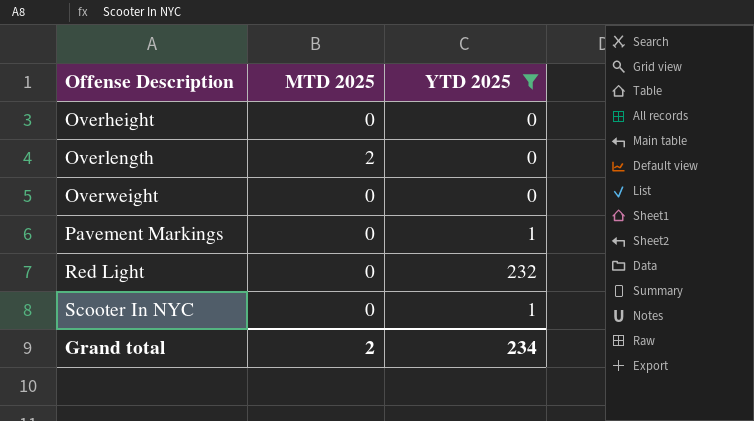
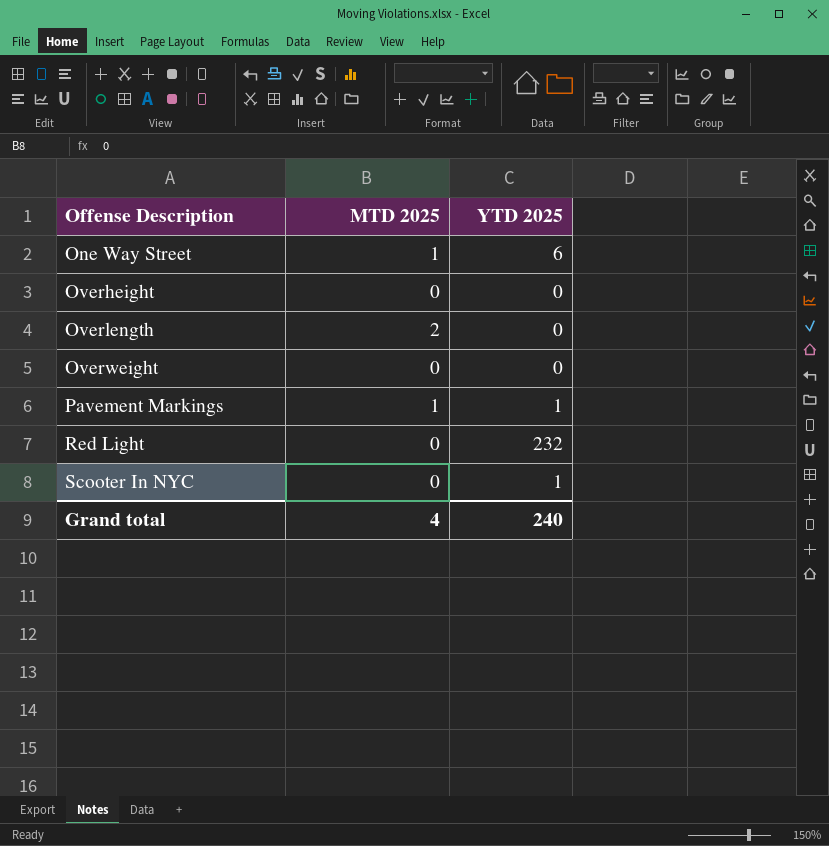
filter: YTD 2025 != 6 -> none
Pavement Markings | MTD 2025: 0 -> 1
Grand total | MTD 2025: 2 -> 4
Grand total | YTD 2025: 234 -> 240

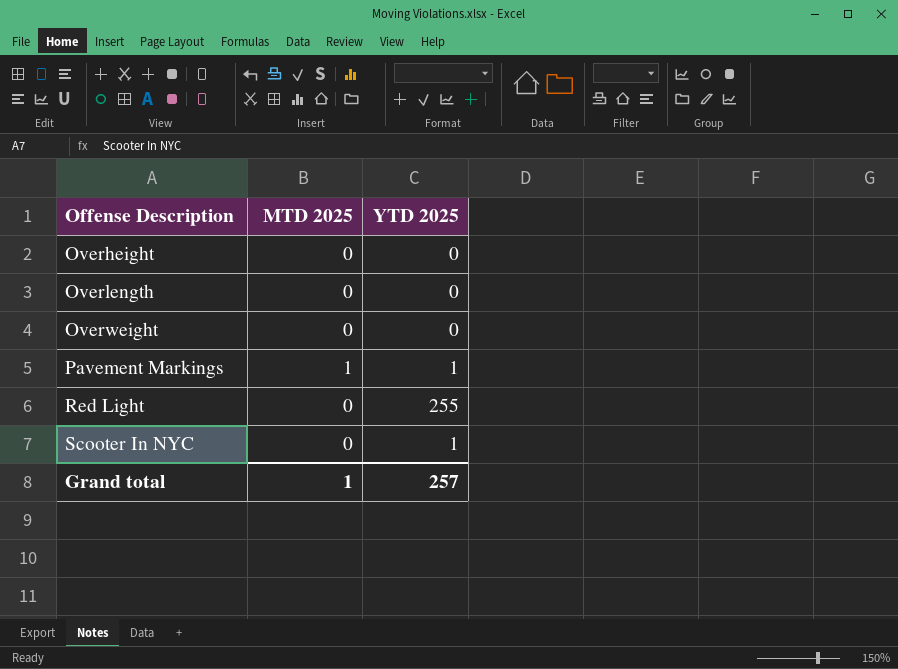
row One Way Street: 1 | 6 -> none
Overlength | MTD 2025: 2 -> 0
Red Light | YTD 2025: 232 -> 255
Grand total | MTD 2025: 4 -> 1
Grand total | YTD 2025: 240 -> 257

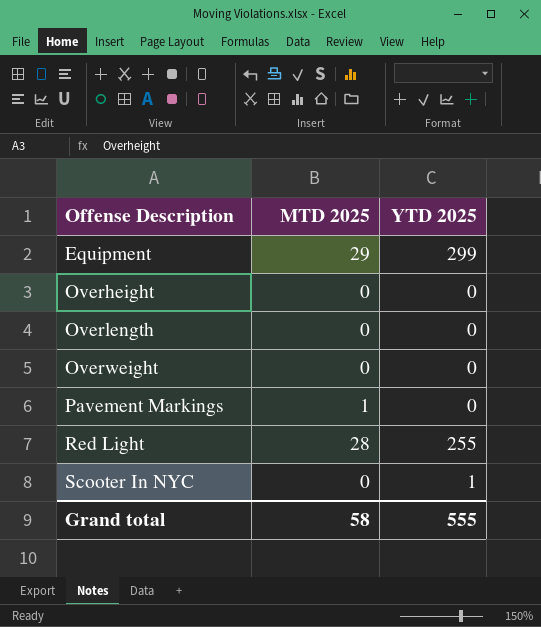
row Equipment: none -> 29 | 299
Pavement Markings | YTD 2025: 1 -> 0
Red Light | MTD 2025: 0 -> 28
Grand total | MTD 2025: 1 -> 58
Grand total | YTD 2025: 257 -> 555

